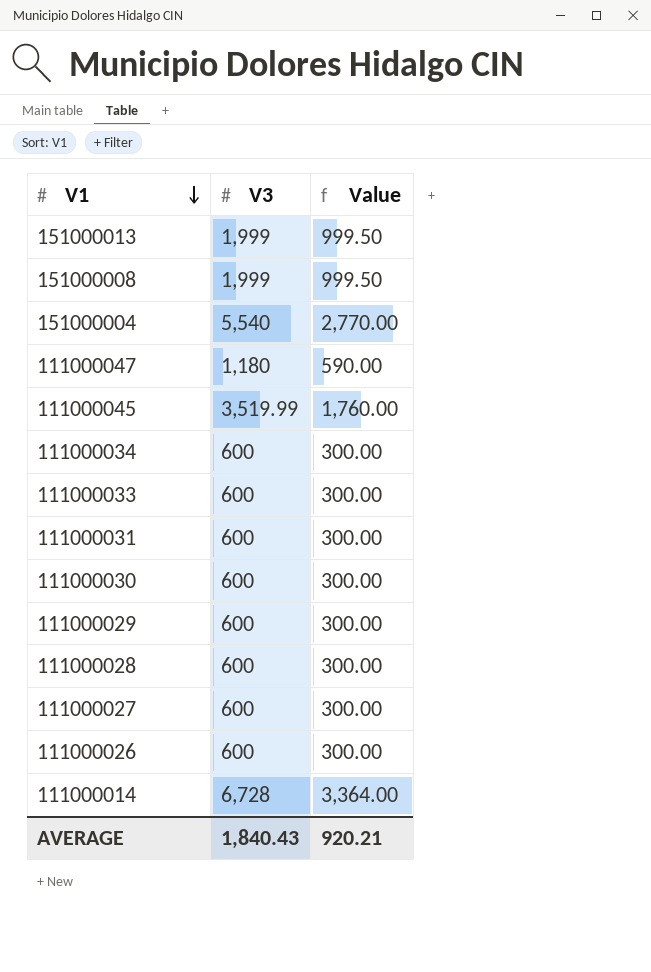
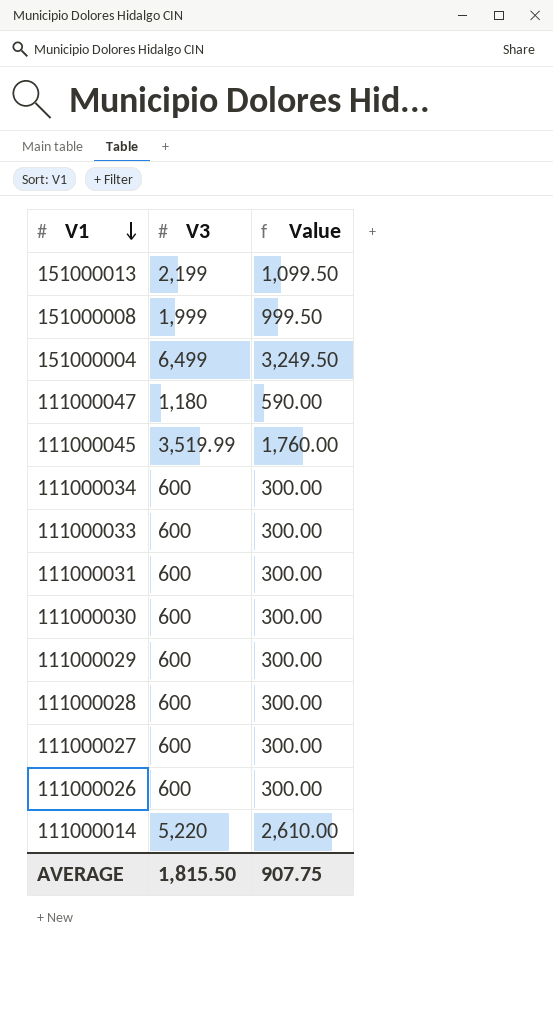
151000013 | V3: 1,999 -> 2,199
151000013 | Value: 999.50 -> 1,099.50
151000004 | V3: 5,540 -> 6,499
151000004 | Value: 2,770.00 -> 3,249.50
111000014 | V3: 6,728 -> 5,220
111000014 | Value: 3,364.00 -> 2,610.00
AVERAGE | V3: 1,840.43 -> 1,815.50
AVERAGE | Value: 920.21 -> 907.75

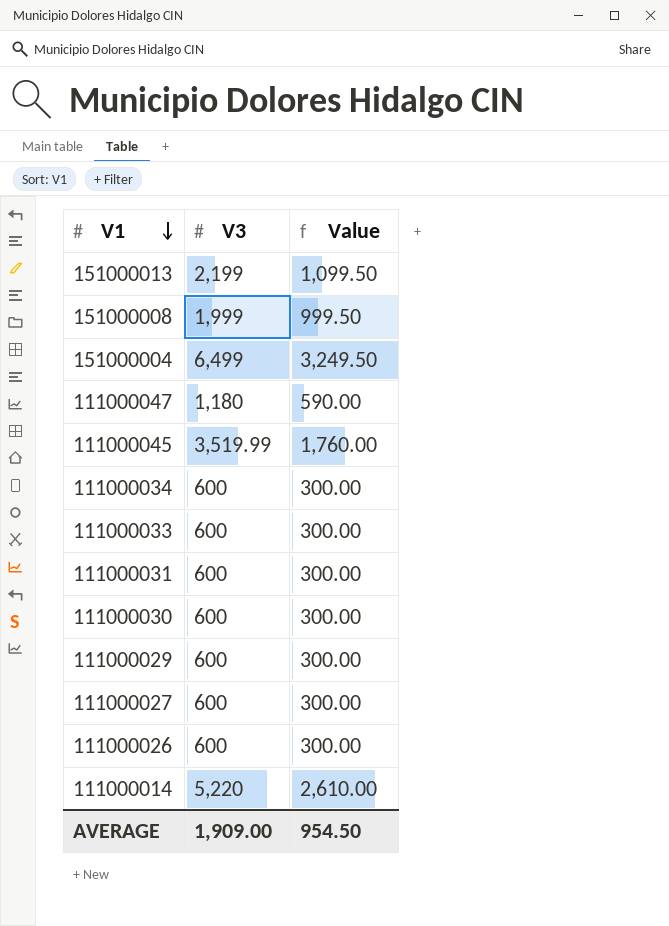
row 111000028: 600 | 300.00 -> none
AVERAGE | V3: 1,815.50 -> 1,909.00
AVERAGE | Value: 907.75 -> 954.50

